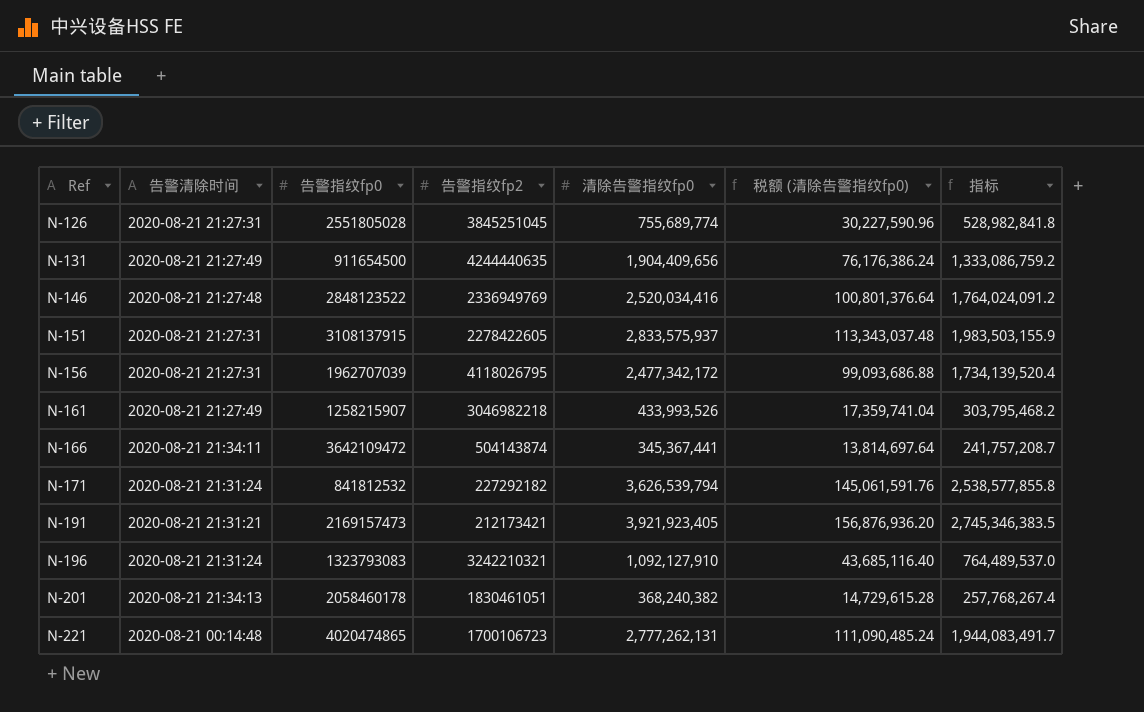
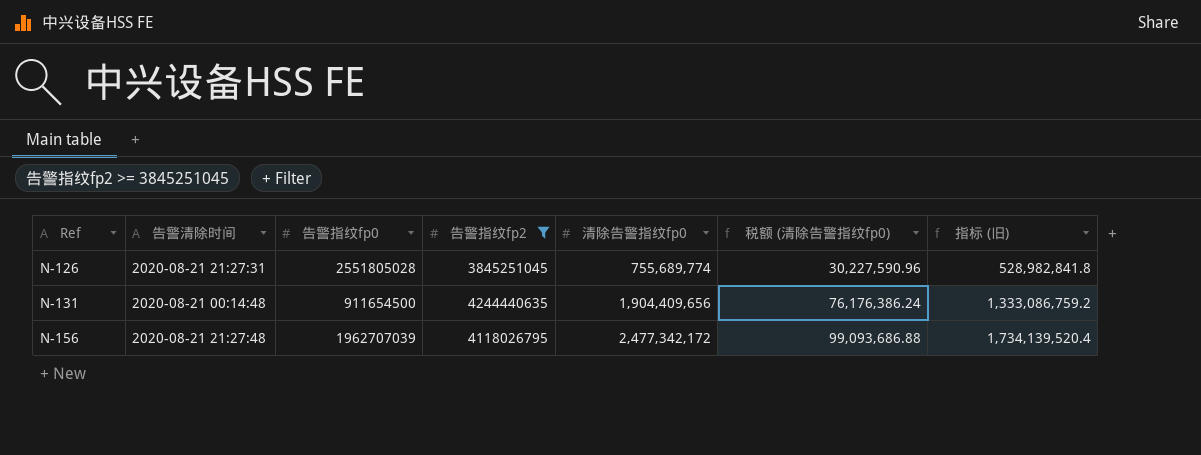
filter: none -> 告警指纹fp2 >= 3845251045
column name: 指标 -> 指标 (旧)
N-131 | 告警清除时间: 2020-08-21 21:27:49 -> 2020-08-21 00:14:48
N-156 | 告警清除时间: 2020-08-21 21:27:31 -> 2020-08-21 21:27:48

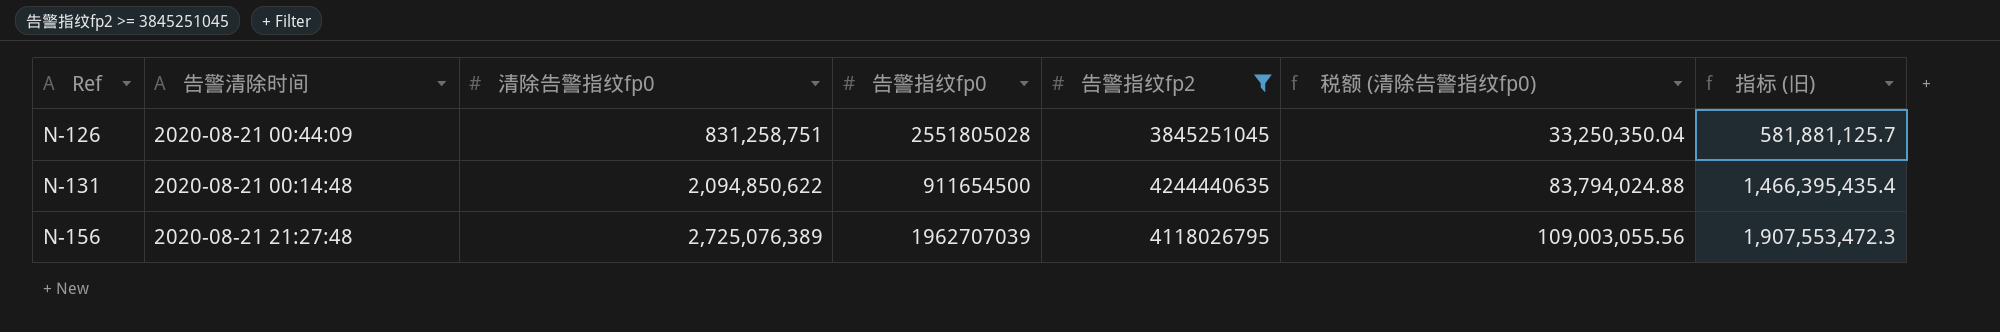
column 清除告警指纹fp0 | position: 5 -> 3
N-126 | 告警清除时间: 2020-08-21 21:27:31 -> 2020-08-21 00:44:09
N-126 | 清除告警指纹fp0: 755,689,774 -> 831,258,751
N-126 | 税额 (清除告警指纹fp0): 30,227,590.96 -> 33,250,350.04
N-126 | 指标 (旧): 528,982,841.8 -> 581,881,125.7
N-131 | 清除告警指纹fp0: 1,904,409,656 -> 2,094,850,622
N-131 | 税额 (清除告警指纹fp0): 76,176,386.24 -> 83,794,024.88
N-131 | 指标 (旧): 1,333,086,759.2 -> 1,466,395,435.4
N-156 | 清除告警指纹fp0: 2,477,342,172 -> 2,725,076,389
N-156 | 税额 (清除告警指纹fp0): 99,093,686.88 -> 109,003,055.56
N-156 | 指标 (旧): 1,734,139,520.4 -> 1,907,553,472.3

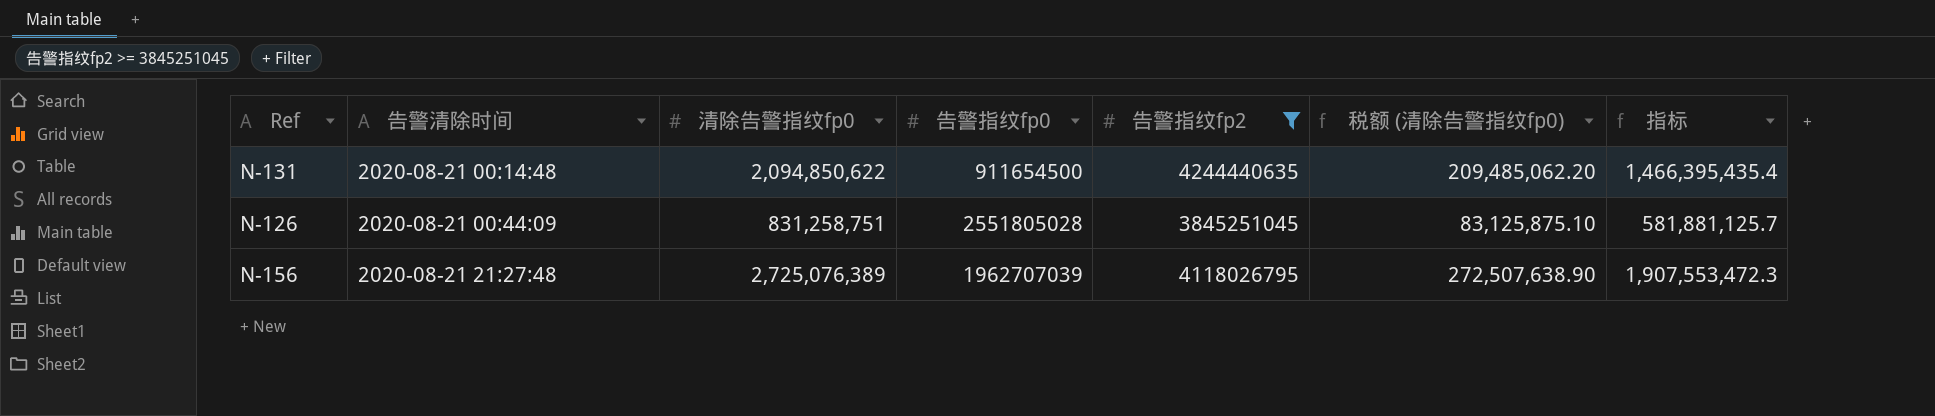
row order: Ref ascending -> 告警清除时间 ascending
column 税额 (清除告警指纹fp0) | formula: [清除告警指纹fp0] * 0.04 -> [清除告警指纹fp0] * 0.1
column name: 指标 (旧) -> 指标

